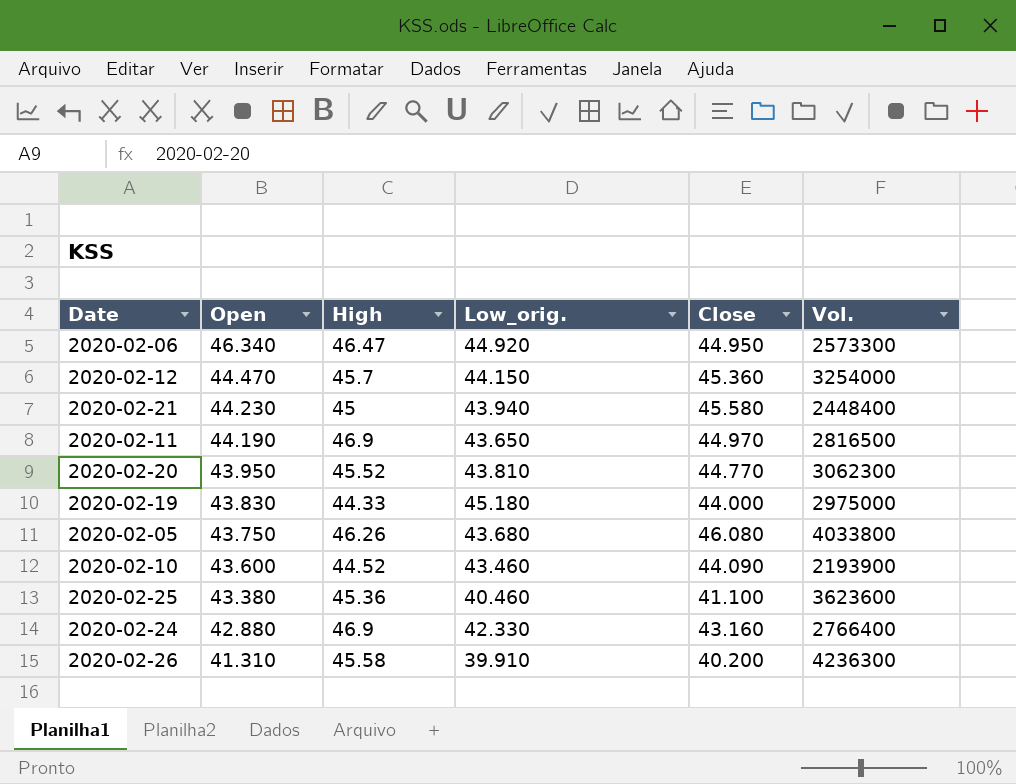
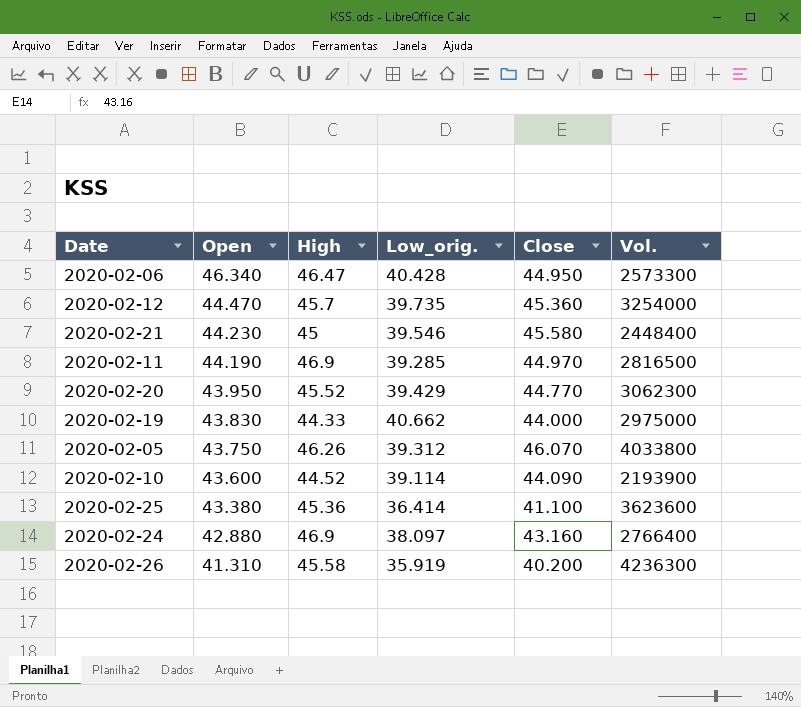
2020-02-06 | Low_orig.: 44.920 -> 40.428
2020-02-12 | Low_orig.: 44.150 -> 39.735
2020-02-21 | Low_orig.: 43.940 -> 39.546
2020-02-11 | Low_orig.: 43.650 -> 39.285
2020-02-20 | Low_orig.: 43.810 -> 39.429
2020-02-19 | Low_orig.: 45.180 -> 40.662
2020-02-05 | Low_orig.: 43.680 -> 39.312
2020-02-05 | Close: 46.080 -> 46.070
2020-02-10 | Low_orig.: 43.460 -> 39.114
2020-02-25 | Low_orig.: 40.460 -> 36.414
2020-02-24 | Low_orig.: 42.330 -> 38.097
2020-02-26 | Low_orig.: 39.910 -> 35.919

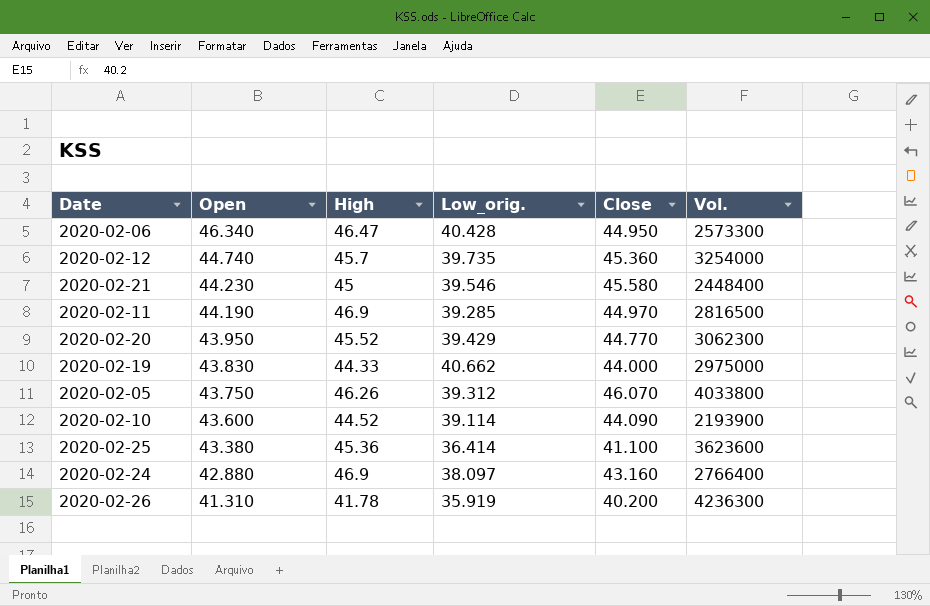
2020-02-12 | Open: 44.470 -> 44.740
2020-02-26 | High: 45.58 -> 41.78

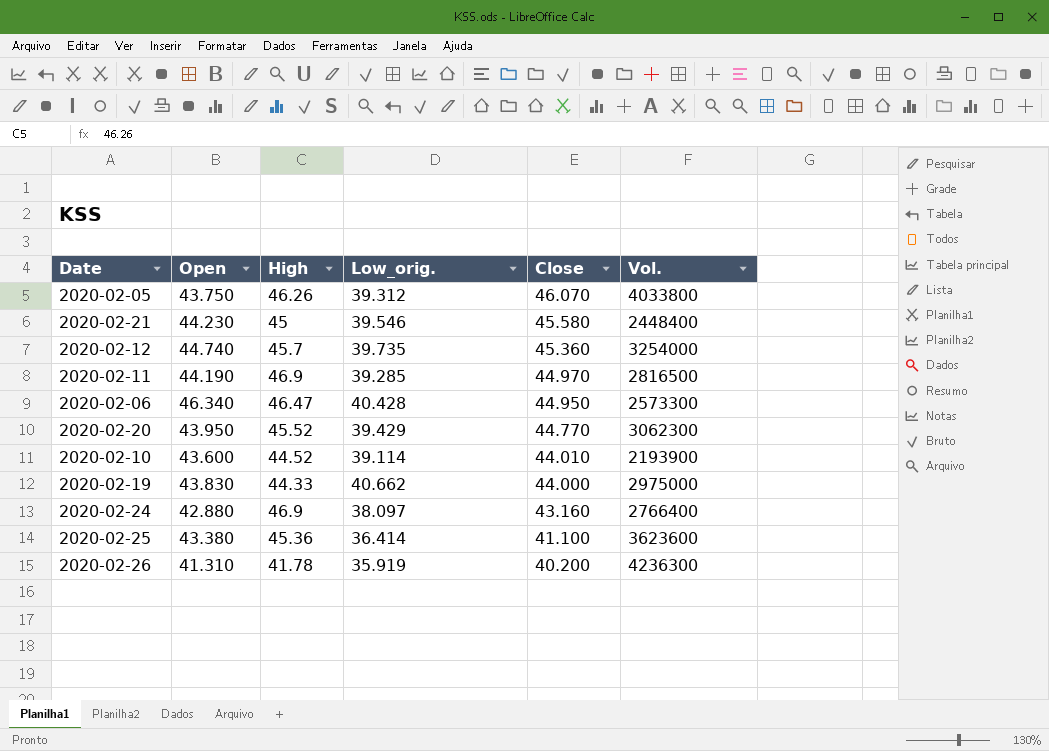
row order: Open descending -> Close descending
2020-02-10 | Close: 44.090 -> 44.010

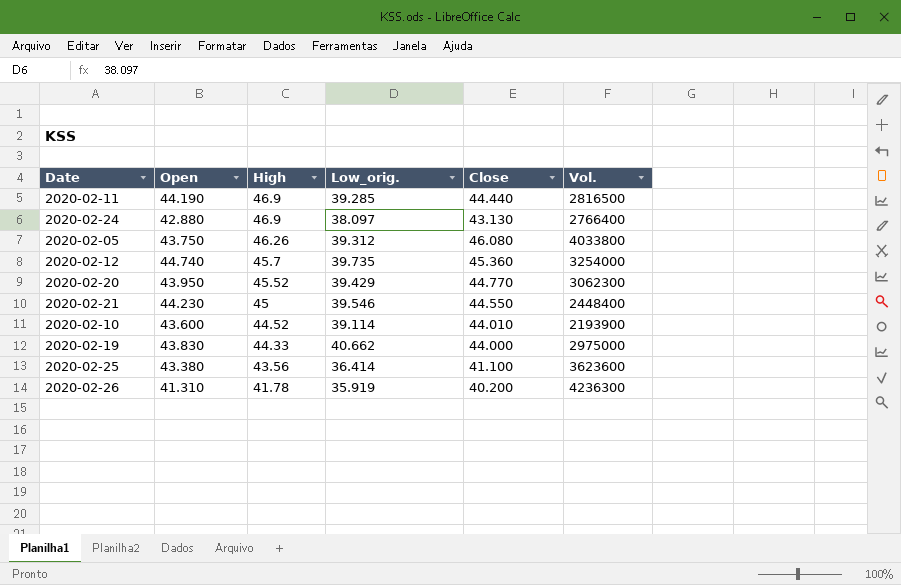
row order: Close descending -> High descending
row 2020-02-06: 46.340 | 46.47 | 40.428 | 44.950 | 2573300 -> none
2020-02-11 | Close: 44.970 -> 44.440
2020-02-24 | Close: 43.160 -> 43.130
2020-02-05 | Close: 46.070 -> 46.080
2020-02-21 | Close: 45.580 -> 44.550
2020-02-25 | High: 45.36 -> 43.56

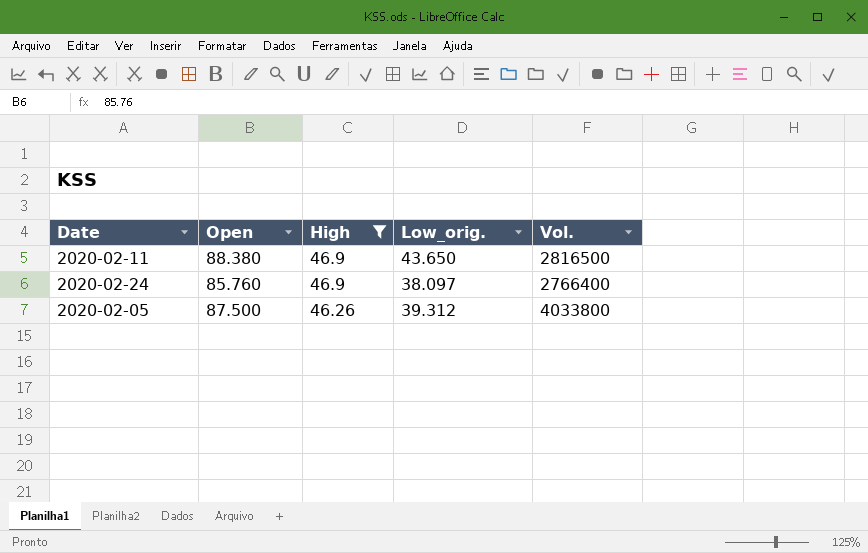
filter: none -> High >= 46.26
column Close | position: 5 -> none
2020-02-11 | Open: 44.190 -> 88.380
2020-02-11 | Low_orig.: 39.285 -> 43.650
2020-02-24 | Open: 42.880 -> 85.760
2020-02-05 | Open: 43.750 -> 87.500

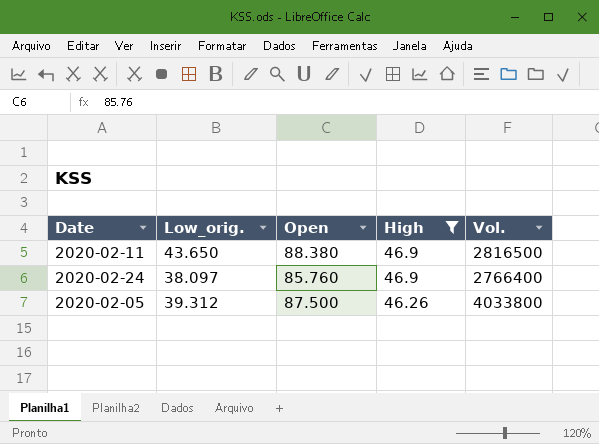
column Low_orig. | position: 4 -> 2

